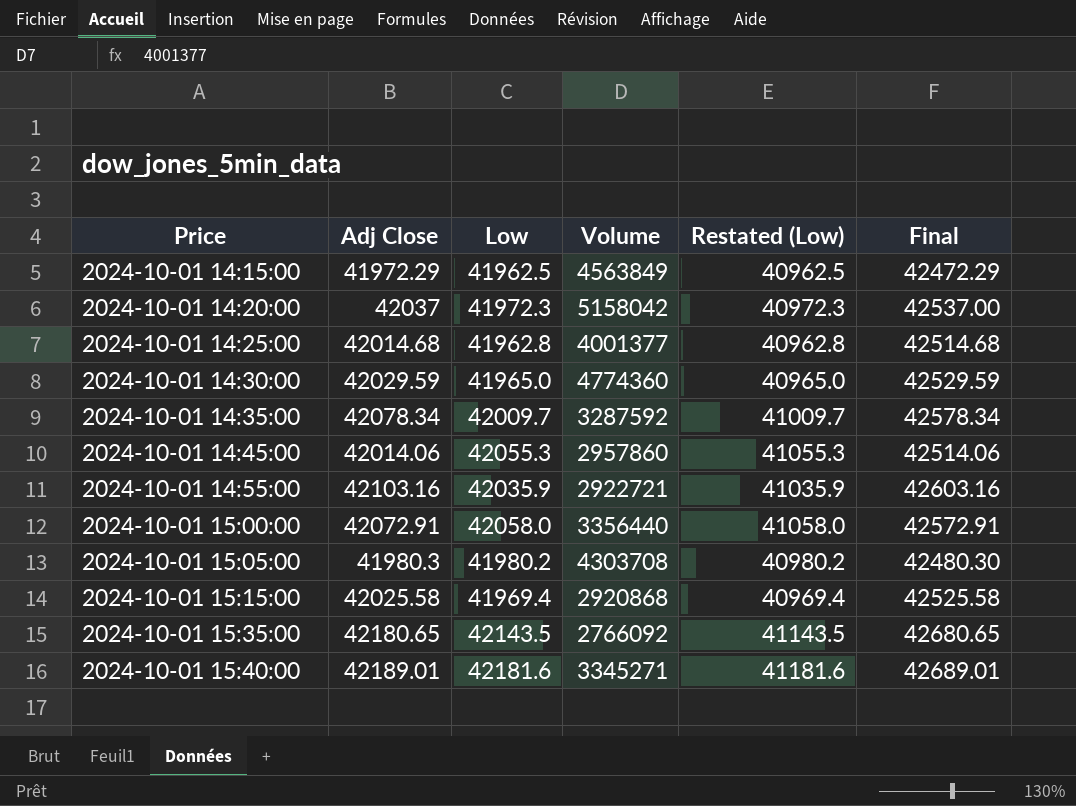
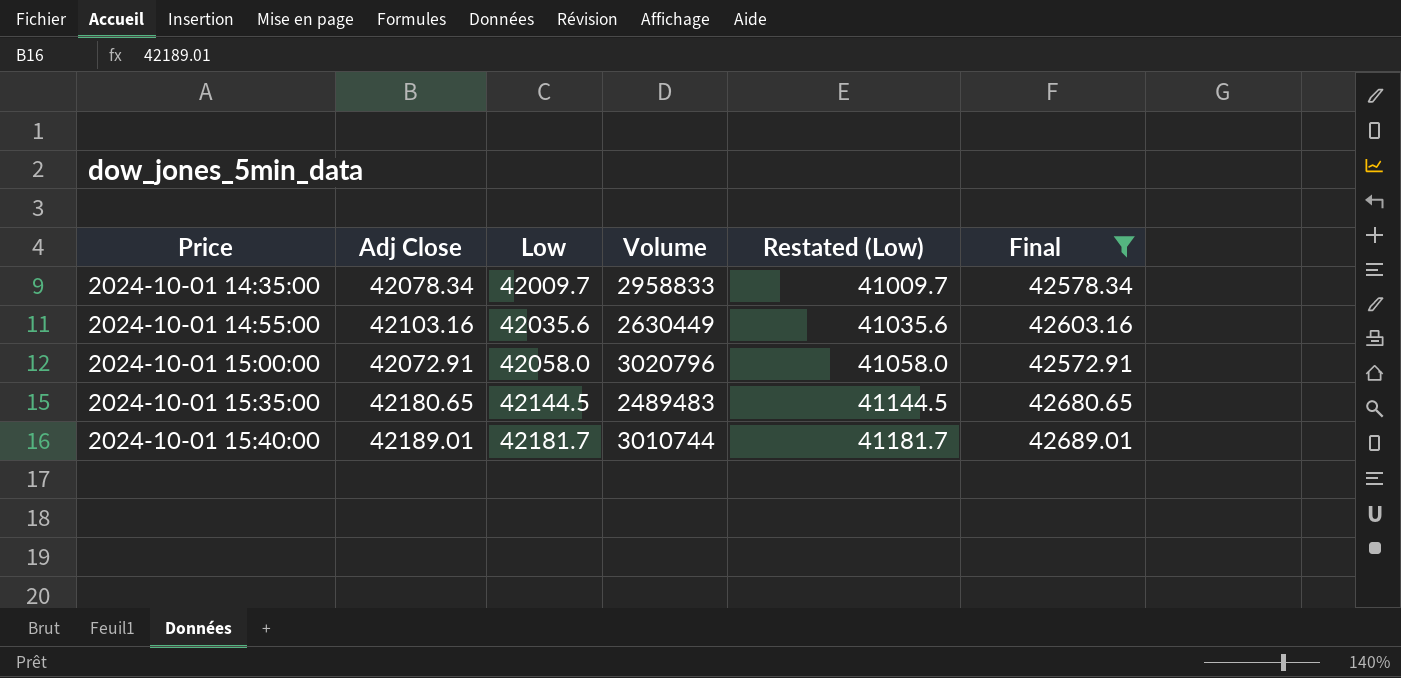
filter: none -> Final >= 42572.91
2024-10-01 14:35:00 | Volume: 3287592 -> 2958833
2024-10-01 14:55:00 | Low: 42035.9 -> 42035.6
2024-10-01 14:55:00 | Volume: 2922721 -> 2630449
2024-10-01 14:55:00 | Restated (Low): 41035.9 -> 41035.6
2024-10-01 15:00:00 | Volume: 3356440 -> 3020796
2024-10-01 15:35:00 | Low: 42143.5 -> 42144.5
2024-10-01 15:35:00 | Volume: 2766092 -> 2489483
2024-10-01 15:35:00 | Restated (Low): 41143.5 -> 41144.5
2024-10-01 15:40:00 | Low: 42181.6 -> 42181.7
2024-10-01 15:40:00 | Volume: 3345271 -> 3010744
2024-10-01 15:40:00 | Restated (Low): 41181.6 -> 41181.7

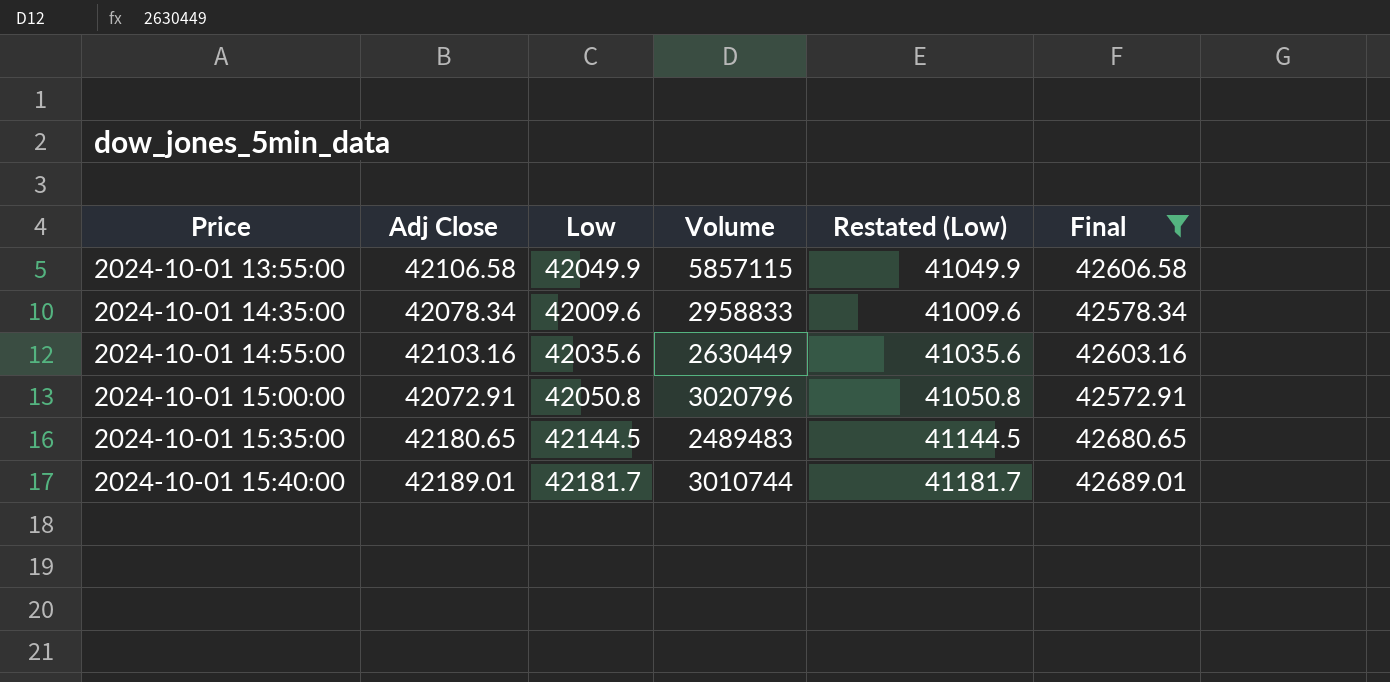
row 2024-10-01 13:55:00: none -> 42106.58 | 42049.9 | 5857115 | 41049.9 | 42606.58
2024-10-01 14:35:00 | Low: 42009.7 -> 42009.6
2024-10-01 14:35:00 | Restated (Low): 41009.7 -> 41009.6
2024-10-01 15:00:00 | Low: 42058.0 -> 42050.8
2024-10-01 15:00:00 | Restated (Low): 41058.0 -> 41050.8

